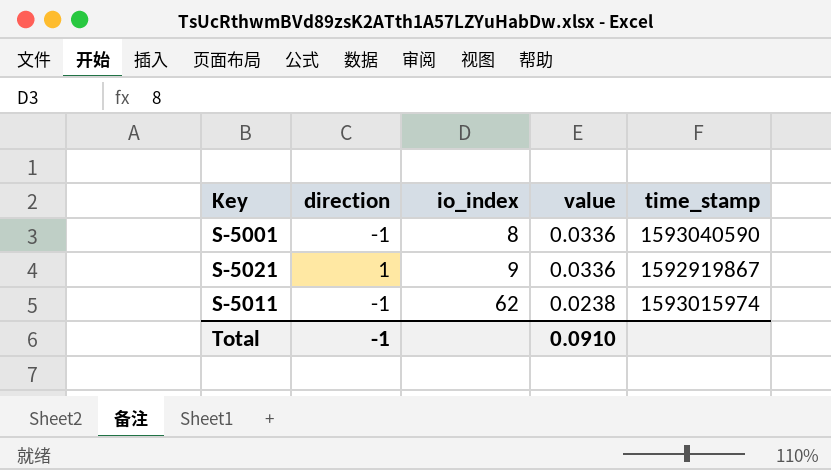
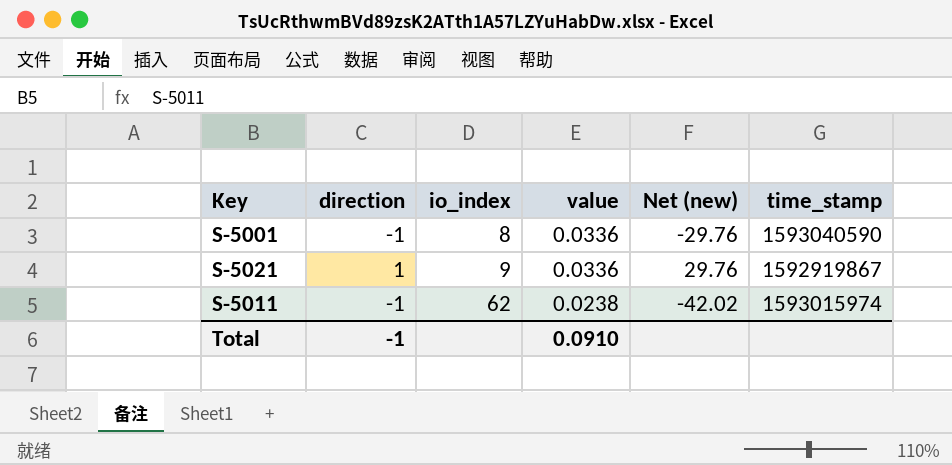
column Net (new) | formula: none -> [direction] / [value]

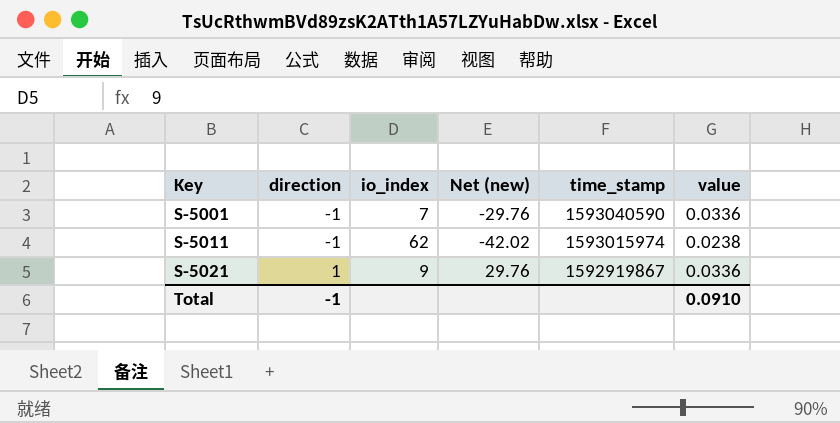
row order: io_index ascending -> Key ascending
column value | position: 4 -> 6
S-5001 | io_index: 8 -> 7

